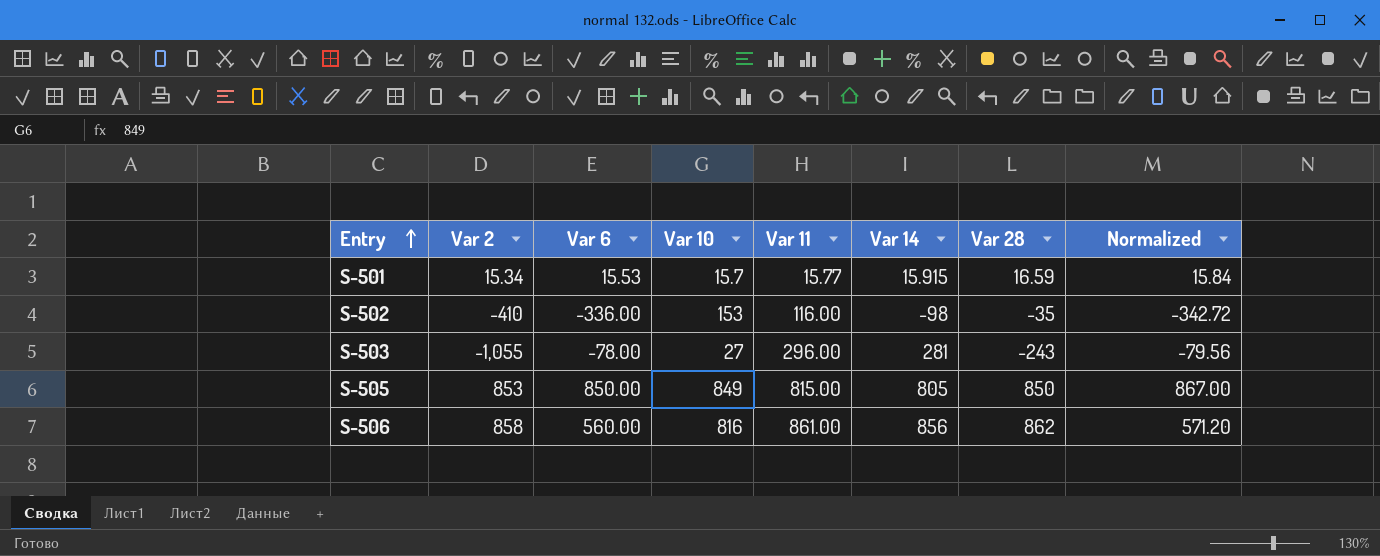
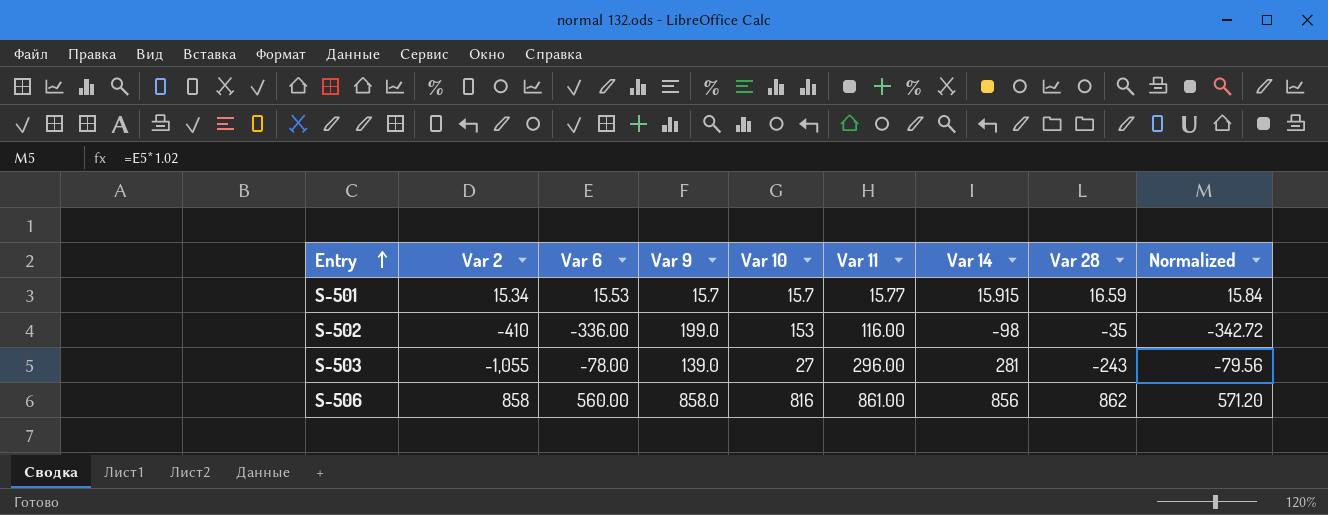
column Var 9 | position: none -> 4
row S-505: 853 | 850.00 | 849 | 815.00 | 805 | 850 | 867.00 -> none

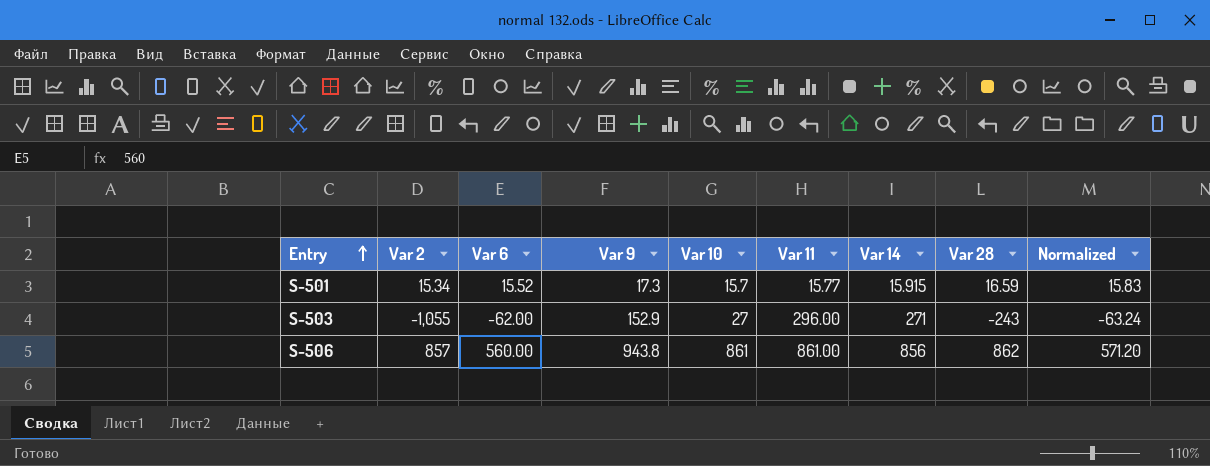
row S-502: -410 | -336.00 | 199.0 | 153 | 116.00 | -98 | -35 | -342.72 -> none
S-501 | Var 6: 15.53 -> 15.52
S-501 | Var 9: 15.7 -> 17.3
S-501 | Normalized: 15.84 -> 15.83
S-503 | Var 6: -78.00 -> -62.00
S-503 | Var 9: 139.0 -> 152.9
S-503 | Var 14: 281 -> 271
S-503 | Normalized: -79.56 -> -63.24
S-506 | Var 2: 858 -> 857
S-506 | Var 9: 858.0 -> 943.8
S-506 | Var 10: 816 -> 861

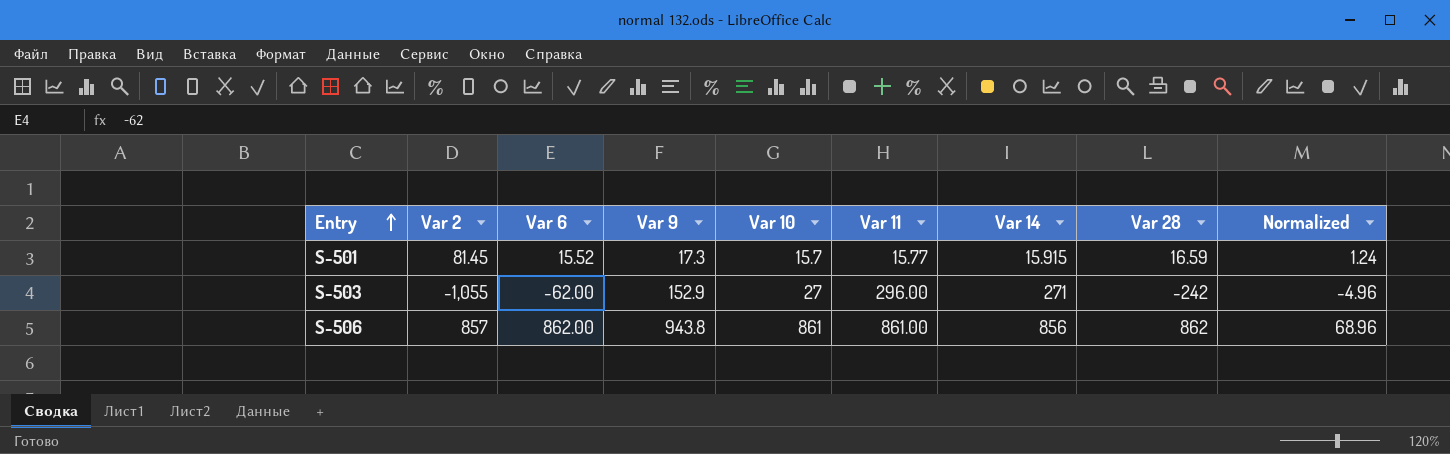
column Normalized | formula: [Var 6] * 1.02 -> [Var 6] * 0.08
S-501 | Var 2: 15.34 -> 81.45
S-503 | Var 28: -243 -> -242
S-506 | Var 6: 560.00 -> 862.00

